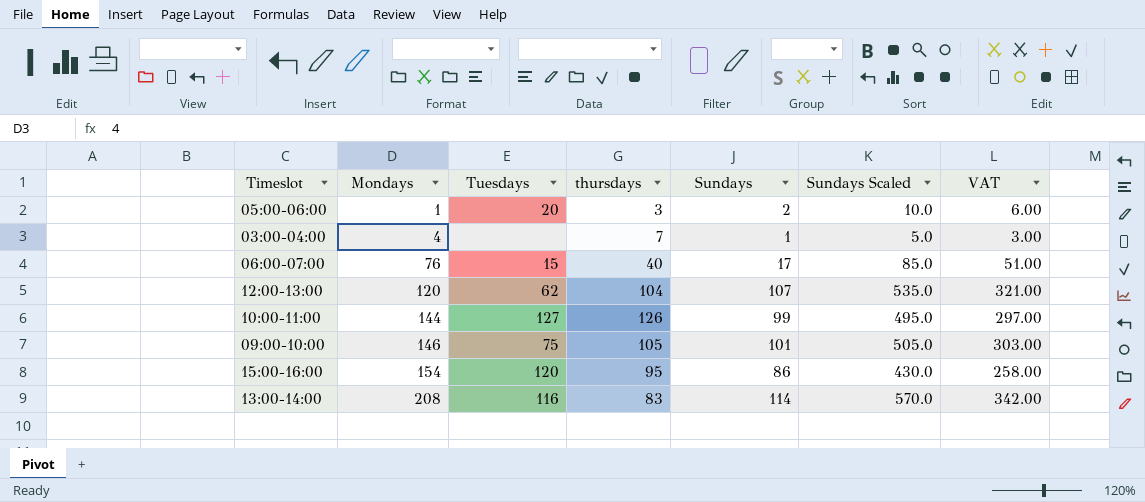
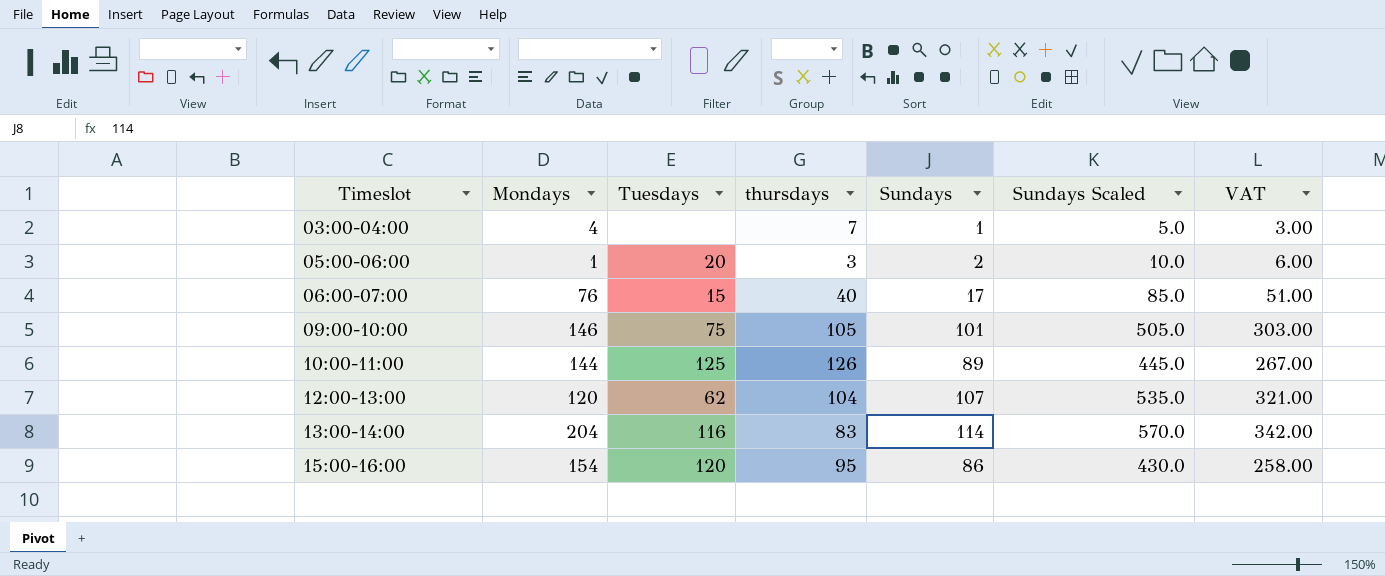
row order: Mondays ascending -> Timeslot ascending
10:00-11:00 | Tuesdays: 127 -> 125
10:00-11:00 | Sundays: 99 -> 89
10:00-11:00 | Sundays Scaled: 495.0 -> 445.0
10:00-11:00 | VAT: 297.00 -> 267.00
13:00-14:00 | Mondays: 208 -> 204

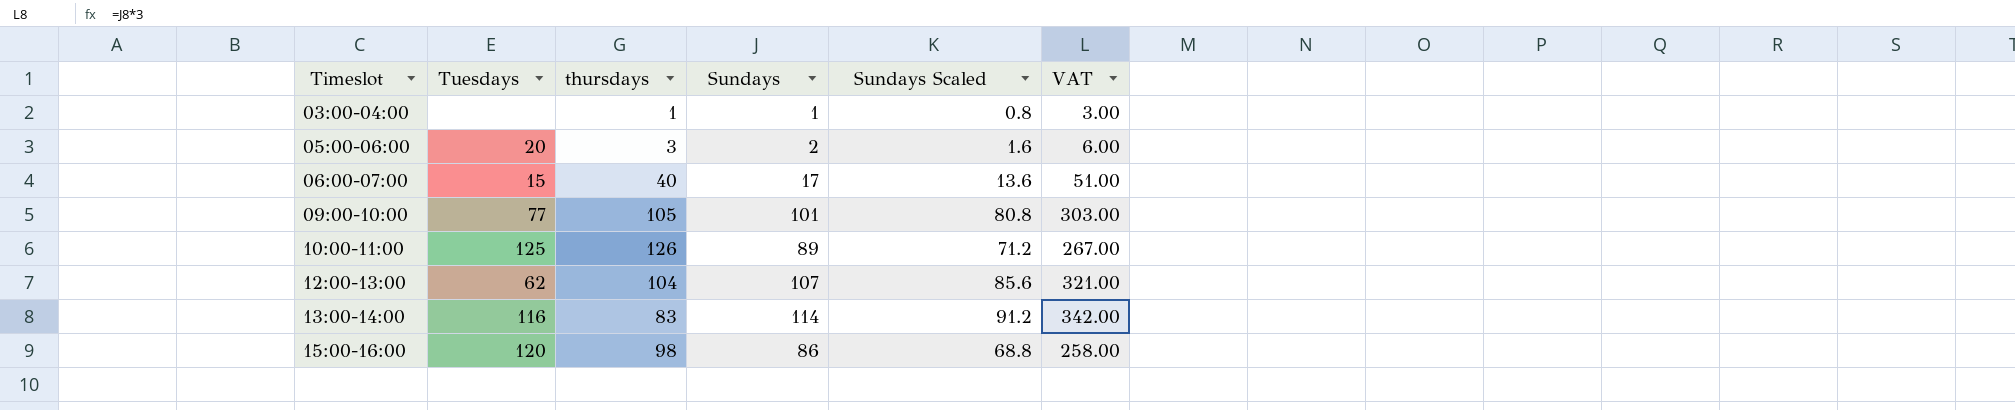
column Mondays | position: 2 -> none
column Sundays Scaled | formula: [Sundays] * 5 -> [Sundays] * 0.8
03:00-04:00 | thursdays: 7 -> 1
09:00-10:00 | Tuesdays: 75 -> 77
15:00-16:00 | thursdays: 95 -> 98

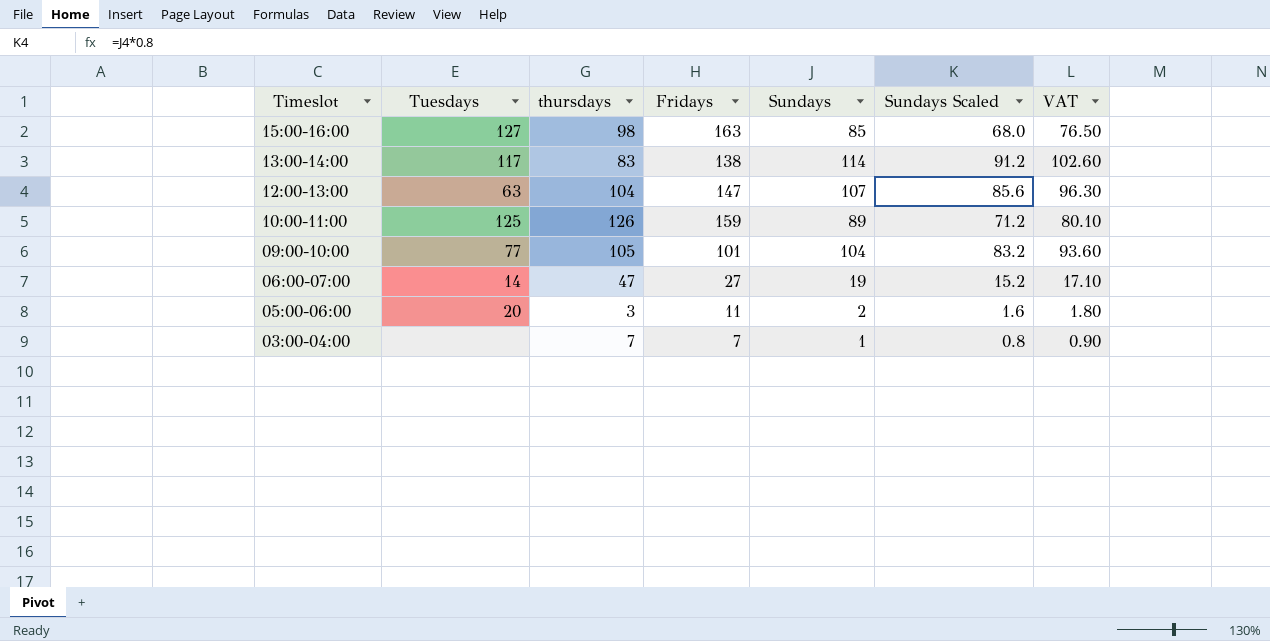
row order: Timeslot ascending -> Timeslot descending
column Fridays | position: none -> 4
column VAT | formula: [Sundays] * 3 -> [Sundays] * 0.9
15:00-16:00 | Tuesdays: 120 -> 127
15:00-16:00 | Sundays: 86 -> 85
15:00-16:00 | Sundays Scaled: 68.8 -> 68.0
13:00-14:00 | Tuesdays: 116 -> 117
12:00-13:00 | Tuesdays: 62 -> 63
09:00-10:00 | Sundays: 101 -> 104
09:00-10:00 | Sundays Scaled: 80.8 -> 83.2
06:00-07:00 | Tuesdays: 15 -> 14
06:00-07:00 | thursdays: 40 -> 47
06:00-07:00 | Sundays: 17 -> 19
06:00-07:00 | Sundays Scaled: 13.6 -> 15.2
03:00-04:00 | thursdays: 1 -> 7

